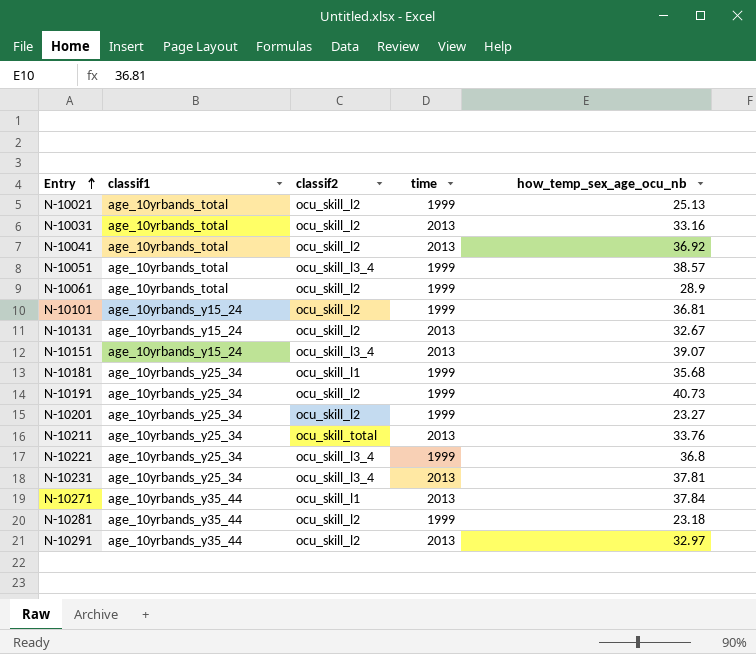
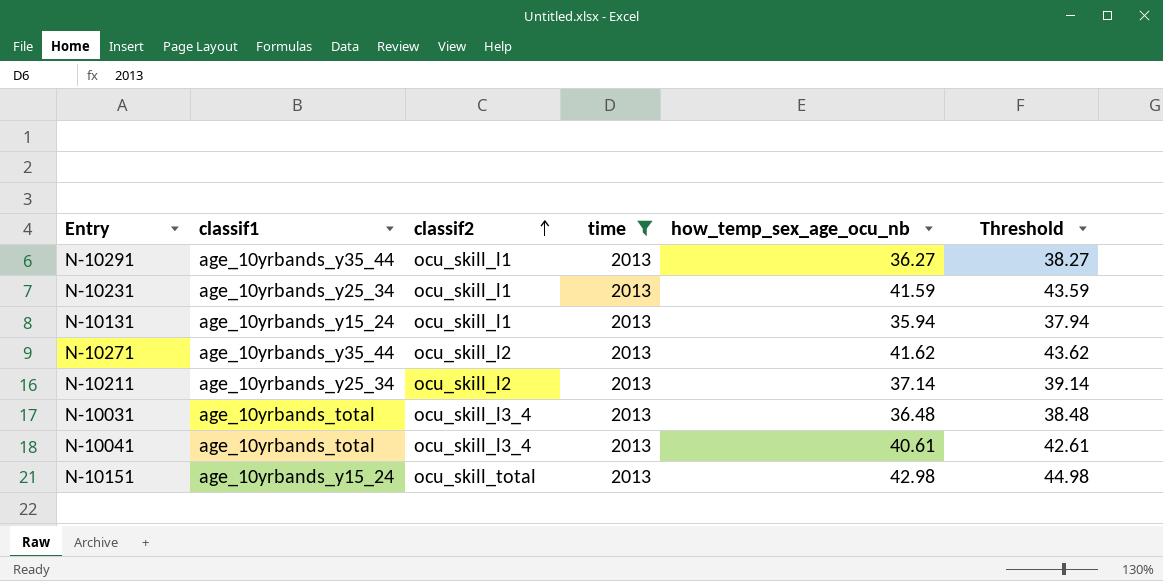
filter: none -> time = 2013
row order: Entry ascending -> classif2 ascending
column Threshold | formula: none -> [how_temp_sex_age_ocu_nb] + 2
N-10291 | classif2: ocu_skill_l2 -> ocu_skill_l1
N-10291 | how_temp_sex_age_ocu_nb: 32.97 -> 36.27
N-10231 | classif2: ocu_skill_l3_4 -> ocu_skill_l1
N-10231 | how_temp_sex_age_ocu_nb: 37.81 -> 41.59
N-10131 | classif2: ocu_skill_l2 -> ocu_skill_l1
N-10131 | how_temp_sex_age_ocu_nb: 32.67 -> 35.94
N-10271 | classif2: ocu_skill_l1 -> ocu_skill_l2
N-10271 | how_temp_sex_age_ocu_nb: 37.84 -> 41.62
N-10211 | classif2: ocu_skill_total -> ocu_skill_l2
N-10211 | how_temp_sex_age_ocu_nb: 33.76 -> 37.14
N-10031 | classif2: ocu_skill_l2 -> ocu_skill_l3_4
N-10031 | how_temp_sex_age_ocu_nb: 33.16 -> 36.48
N-10041 | classif2: ocu_skill_l2 -> ocu_skill_l3_4
N-10041 | how_temp_sex_age_ocu_nb: 36.92 -> 40.61
N-10151 | classif2: ocu_skill_l3_4 -> ocu_skill_total
N-10151 | how_temp_sex_age_ocu_nb: 39.07 -> 42.98

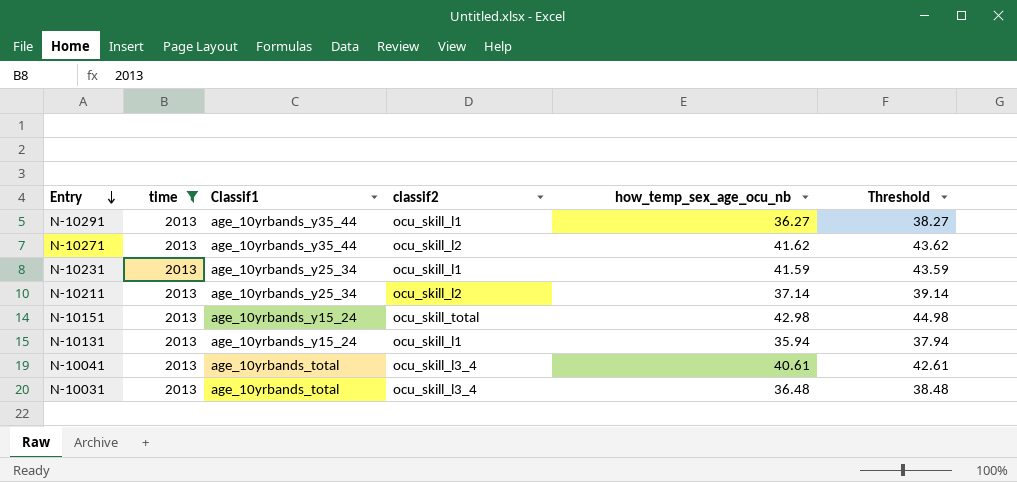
row order: classif2 ascending -> Entry descending
column time | position: 4 -> 2
column name: classif1 -> Classif1

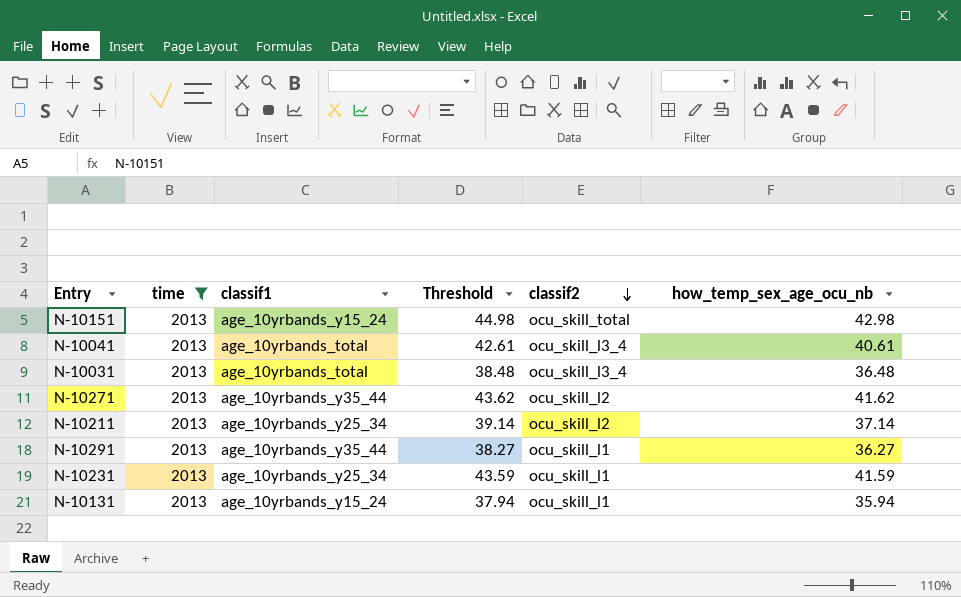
row order: Entry descending -> classif2 descending
column name: Classif1 -> classif1
column Threshold | position: 6 -> 4

